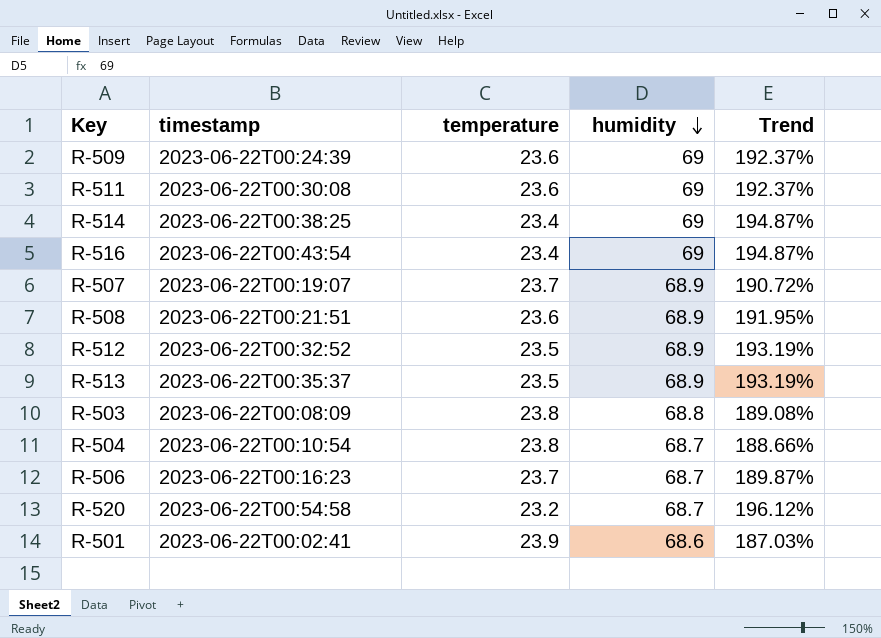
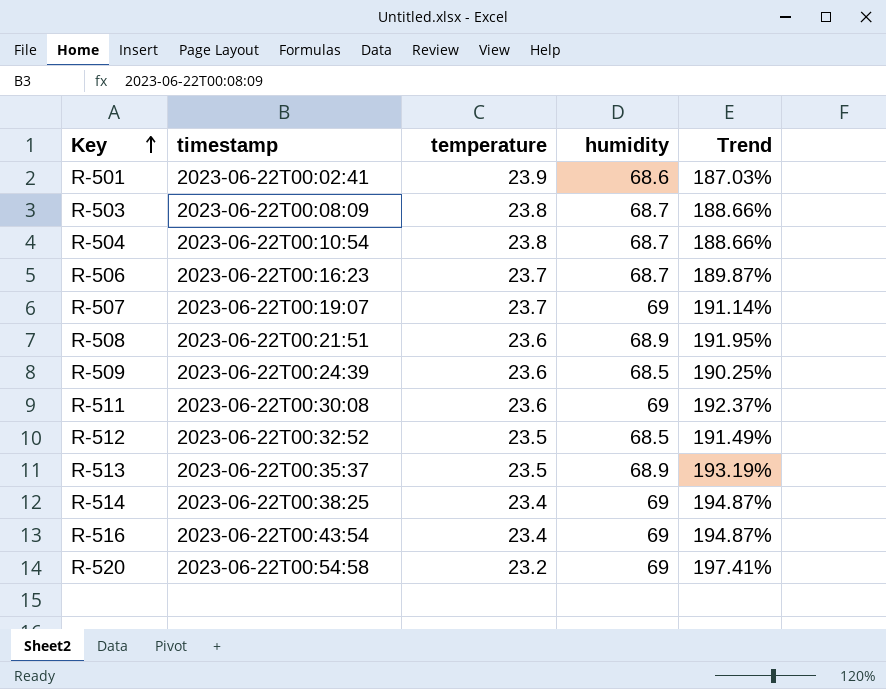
row order: humidity descending -> Key ascending
R-503 | humidity: 68.8 -> 68.7
R-503 | Trend: 189.08% -> 188.66%
R-507 | humidity: 68.9 -> 69
R-507 | Trend: 190.72% -> 191.14%
R-509 | humidity: 69 -> 68.5
R-509 | Trend: 192.37% -> 190.25%
R-512 | humidity: 68.9 -> 68.5
R-512 | Trend: 193.19% -> 191.49%
R-520 | humidity: 68.7 -> 69
R-520 | Trend: 196.12% -> 197.41%

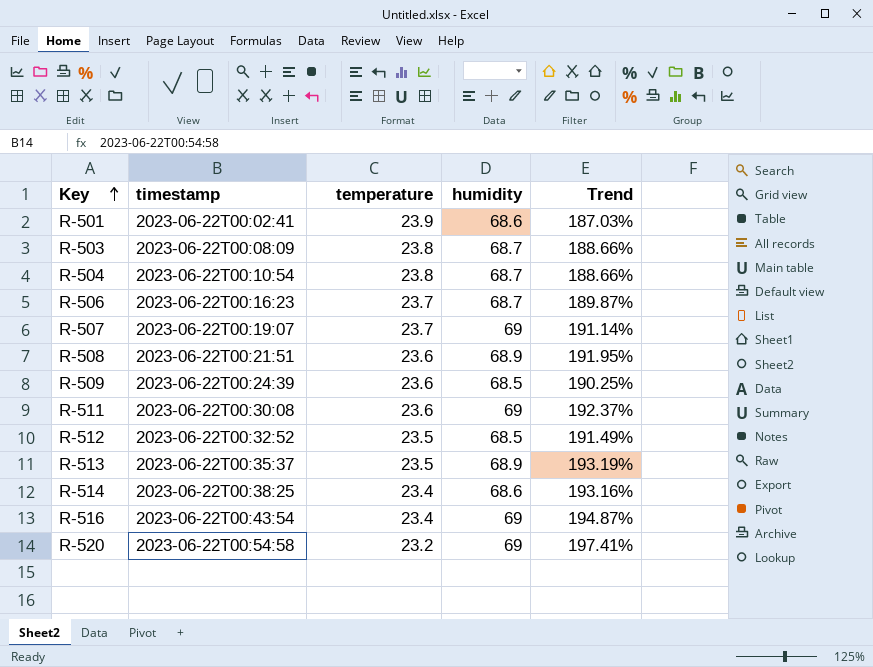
R-514 | humidity: 69 -> 68.6
R-514 | Trend: 194.87% -> 193.16%

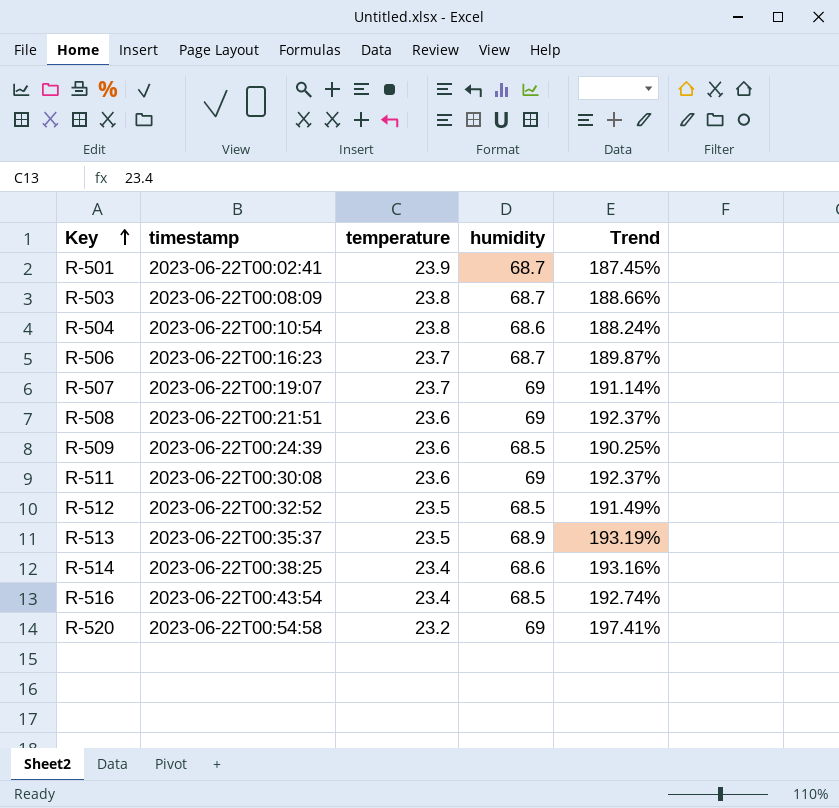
R-501 | humidity: 68.6 -> 68.7
R-501 | Trend: 187.03% -> 187.45%
R-504 | humidity: 68.7 -> 68.6
R-504 | Trend: 188.66% -> 188.24%
R-508 | humidity: 68.9 -> 69
R-508 | Trend: 191.95% -> 192.37%
R-516 | humidity: 69 -> 68.5
R-516 | Trend: 194.87% -> 192.74%

